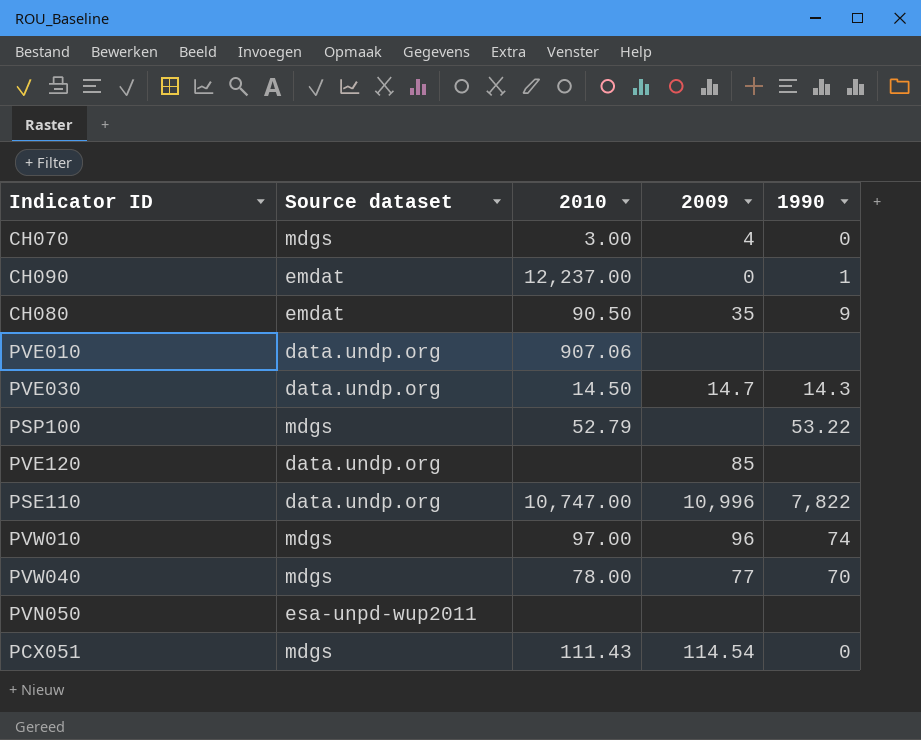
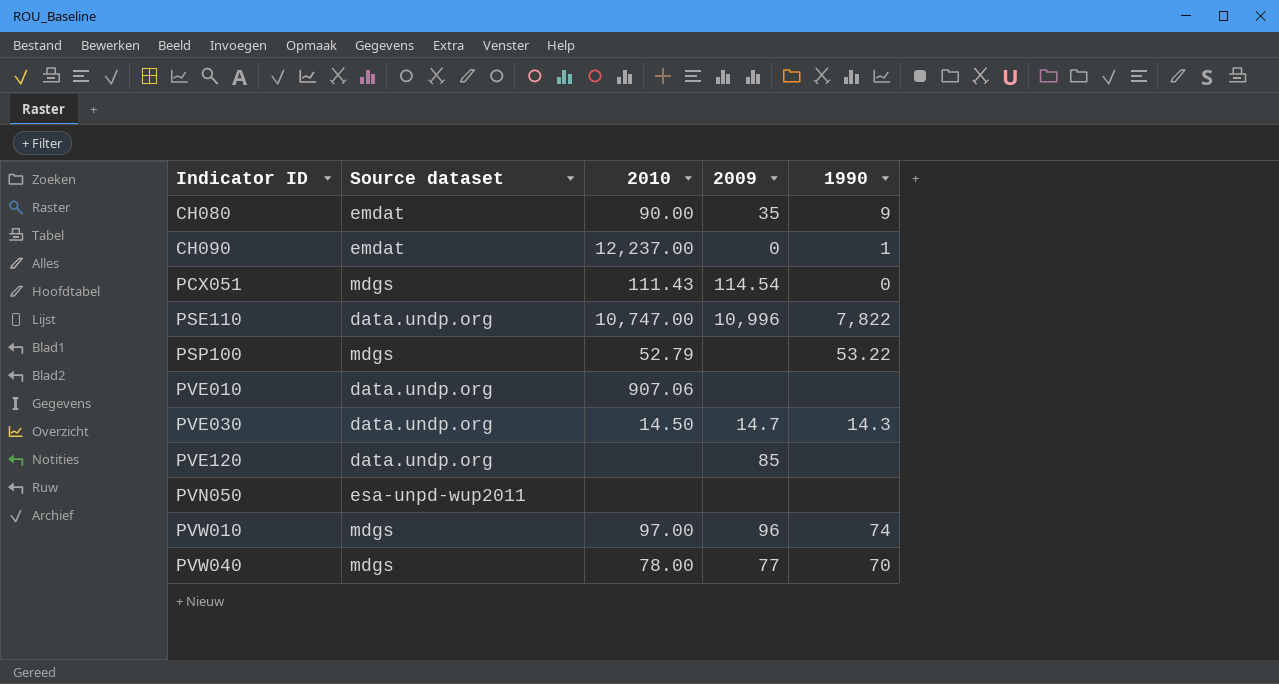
row order: none -> Indicator ID ascending
row CH070: mdgs | 3.00 | 4 | 0 -> none
CH080 | 2010: 90.50 -> 90.00

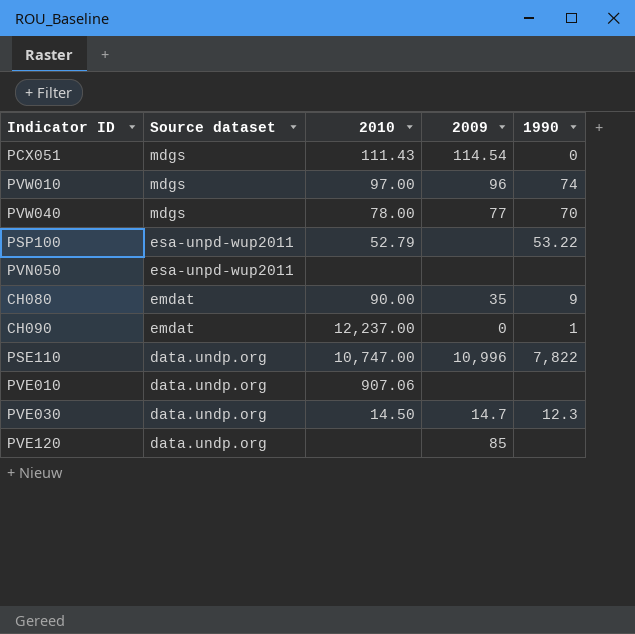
row order: Indicator ID ascending -> Source dataset descending
PSP100 | Source dataset: mdgs -> esa-unpd-wup2011
PVE030 | 1990: 14.3 -> 12.3

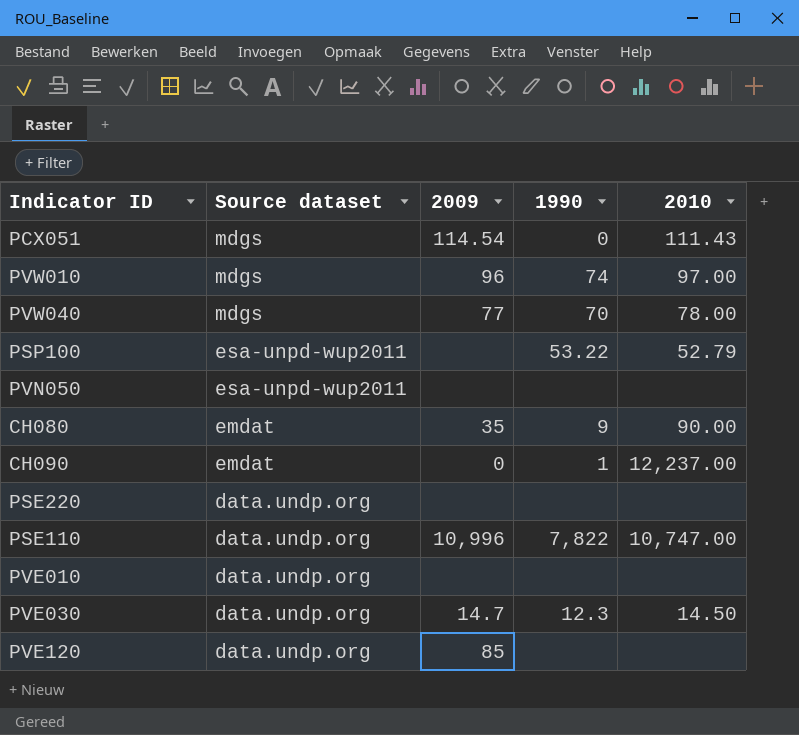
column 2010 | position: 3 -> 5
row PSE220: none -> data.undp.org | none | none | none
PVE010 | 2010: 907.06 -> none

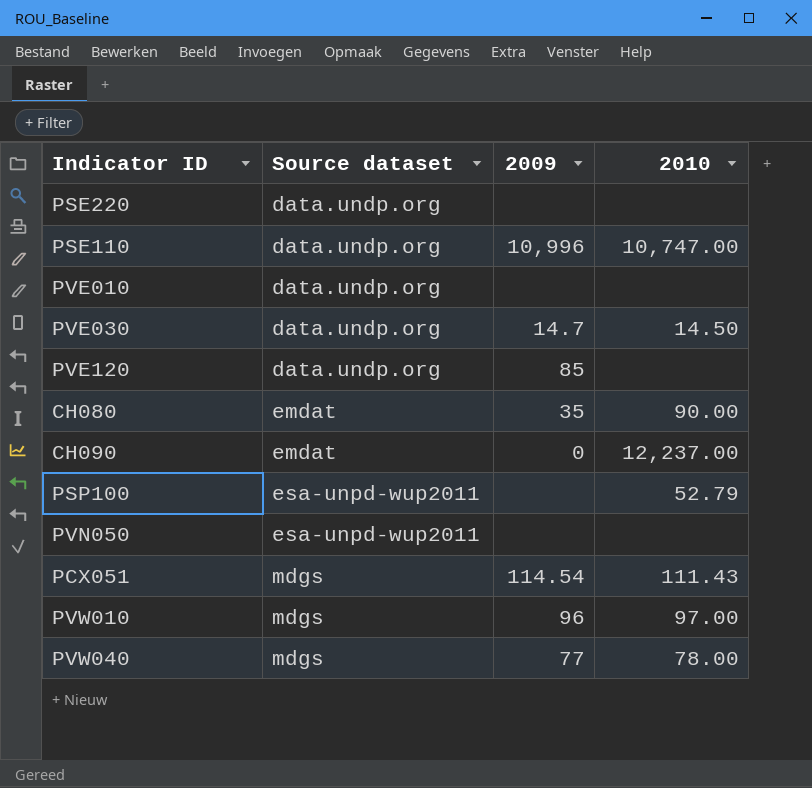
row order: Source dataset descending -> Source dataset ascending
column 1990 | position: 4 -> none

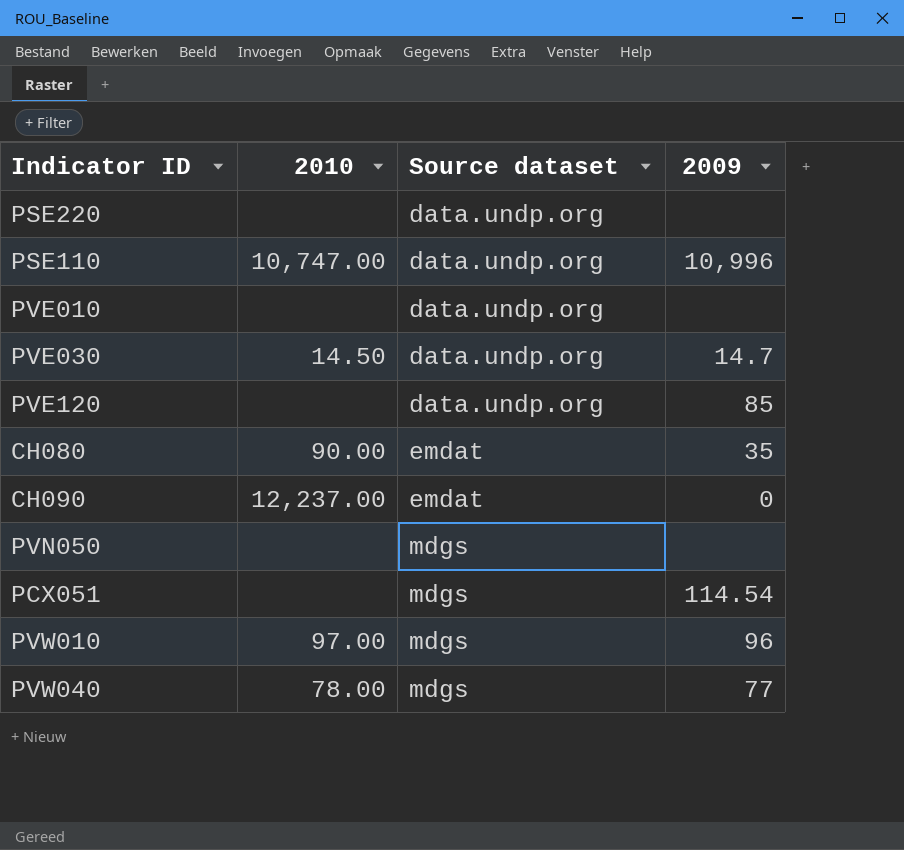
column 2010 | position: 4 -> 2
row PSP100: esa-unpd-wup2011 | none | 52.79 -> none
PVN050 | Source dataset: esa-unpd-wup2011 -> mdgs
PCX051 | 2010: 111.43 -> none

